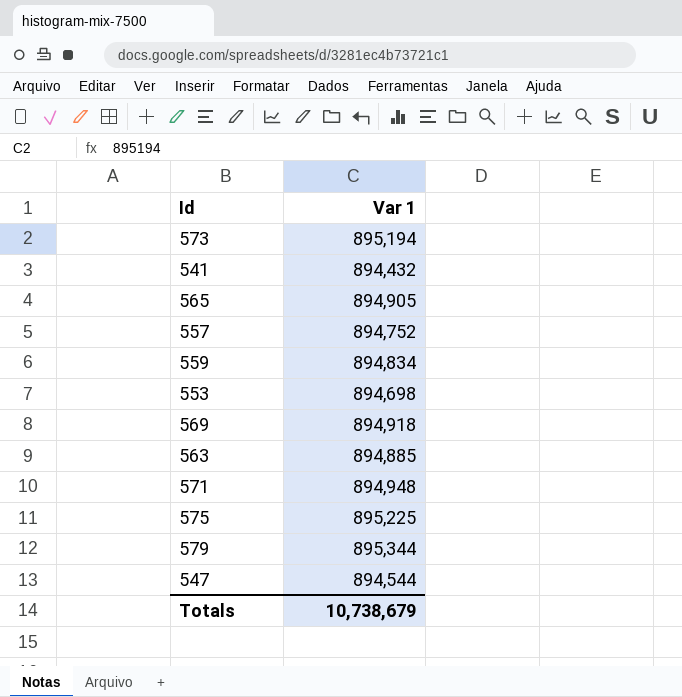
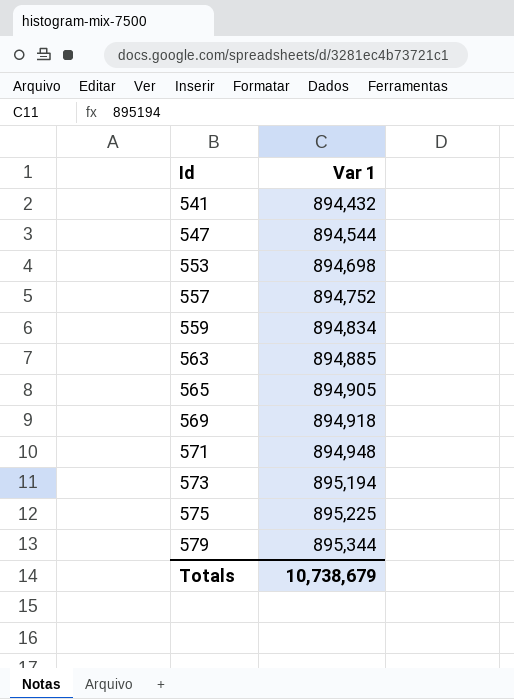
row order: none -> Id ascending

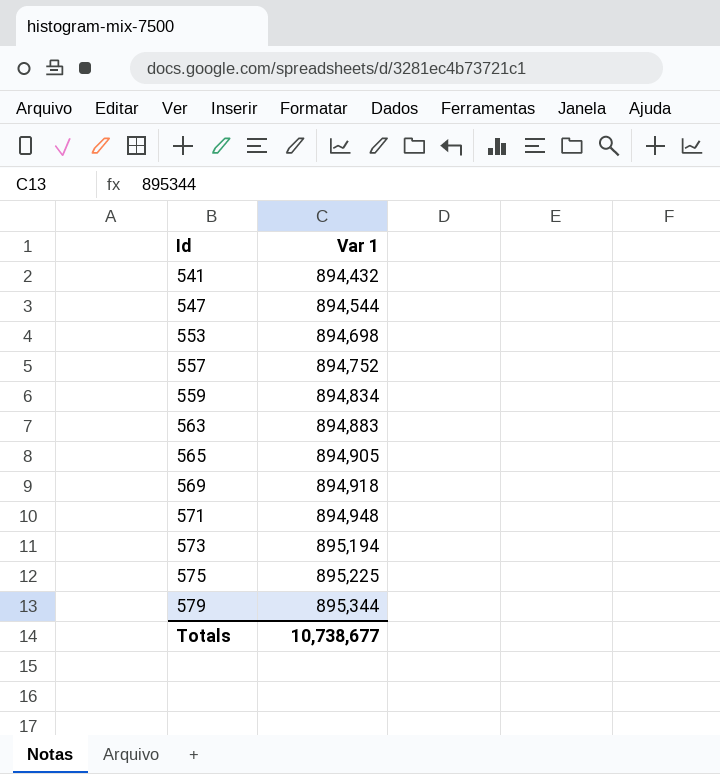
563 | Var 1: 894,885 -> 894,883
Totals | Var 1: 10,738,679 -> 10,738,677

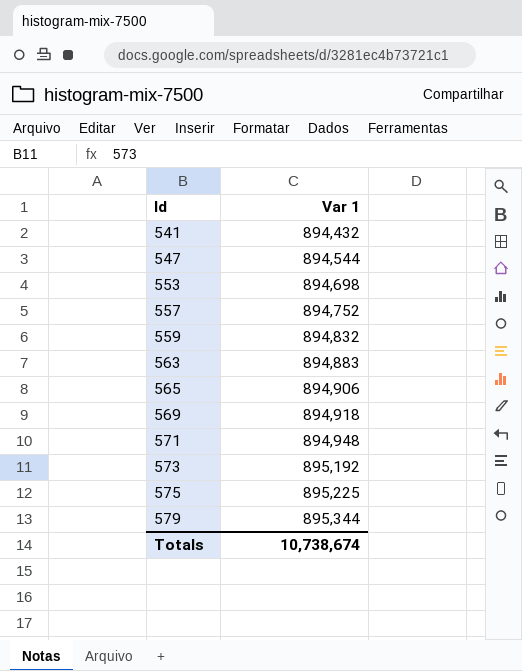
559 | Var 1: 894,834 -> 894,832
565 | Var 1: 894,905 -> 894,906
573 | Var 1: 895,194 -> 895,192
Totals | Var 1: 10,738,677 -> 10,738,674

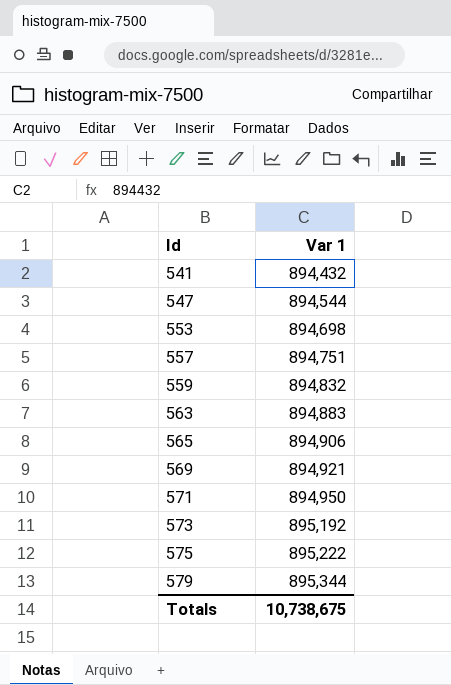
557 | Var 1: 894,752 -> 894,751
569 | Var 1: 894,918 -> 894,921
571 | Var 1: 894,948 -> 894,950
575 | Var 1: 895,225 -> 895,222
Totals | Var 1: 10,738,674 -> 10,738,675

